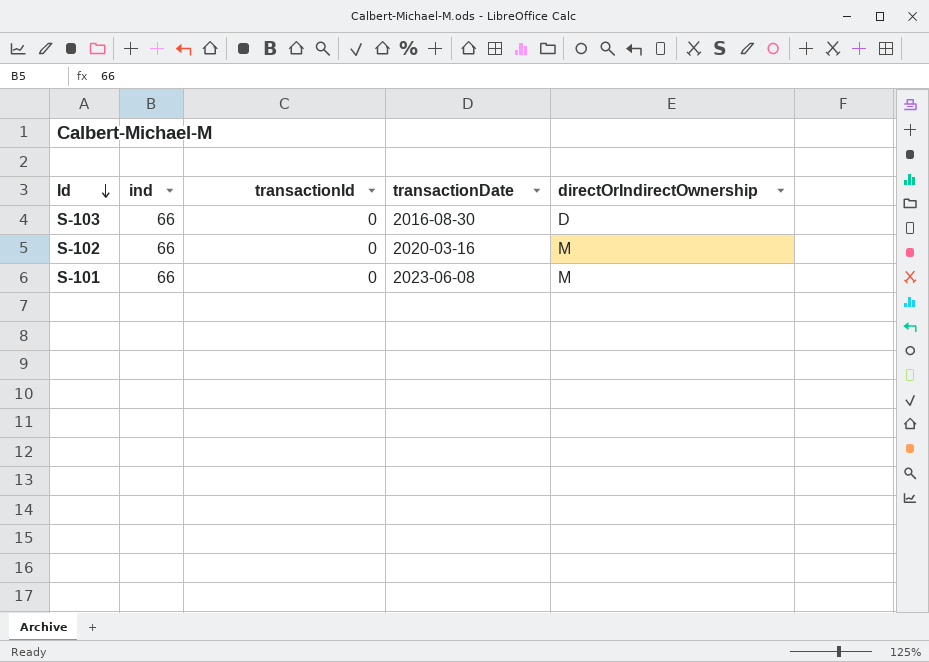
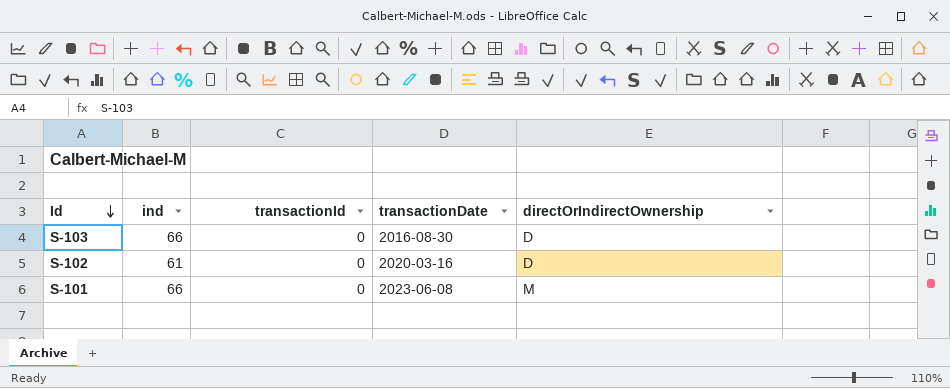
S-102 | ind: 66 -> 61
S-102 | directOrIndirectOwnership: M -> D

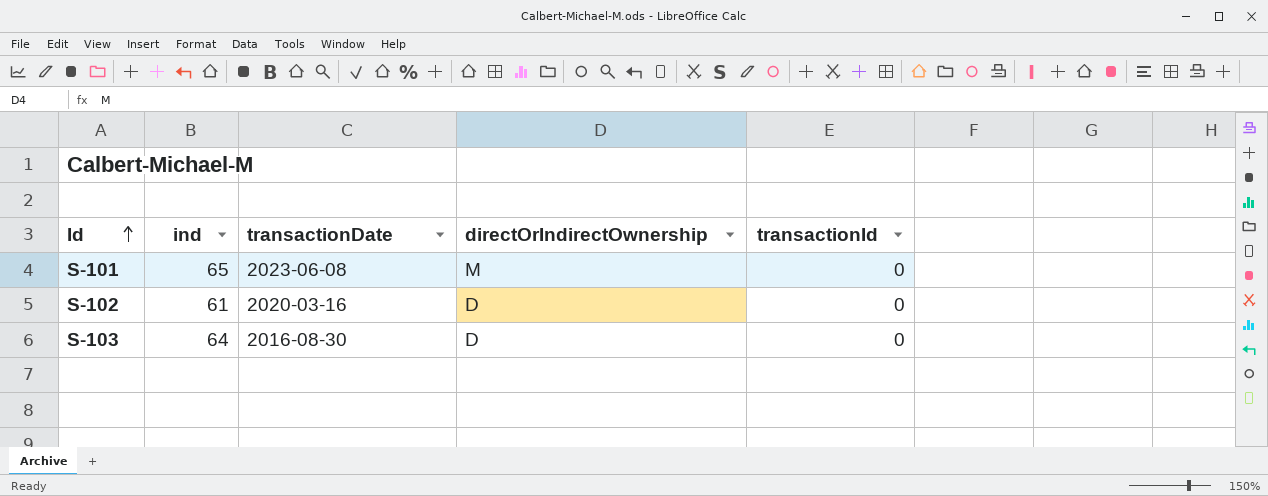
row order: Id descending -> Id ascending
column transactionId | position: 3 -> 5
S-101 | ind: 66 -> 65
S-103 | ind: 66 -> 64

